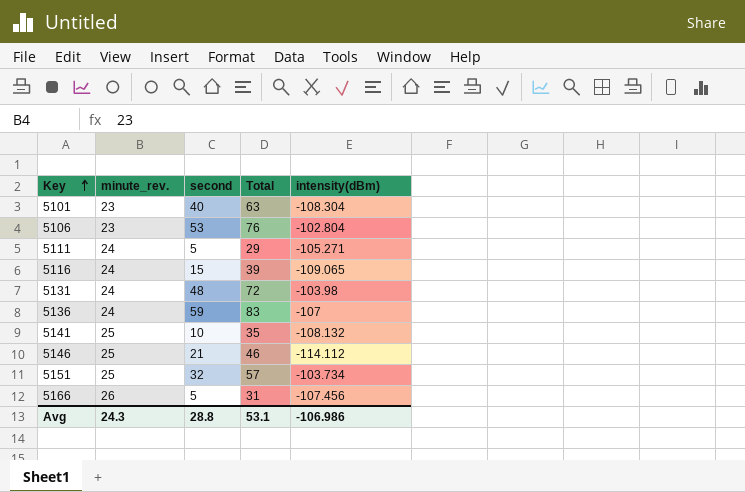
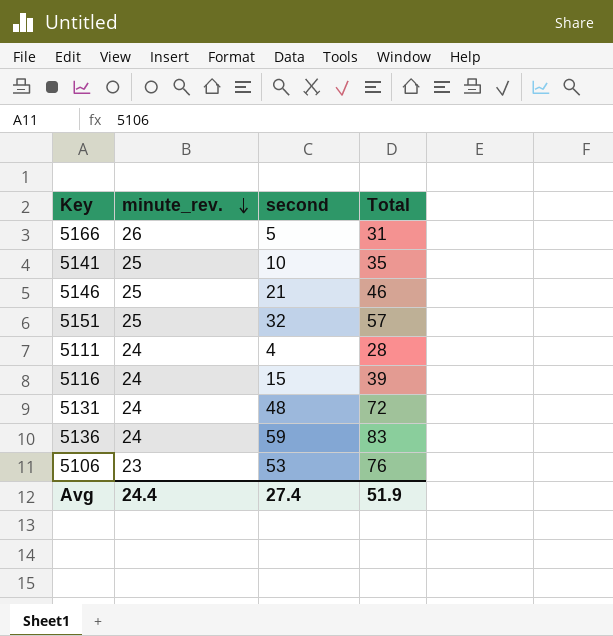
row order: Key ascending -> minute_rev. descending
column intensity(dBm) | position: 5 -> none
row 5101: 23 | 40 | 63 | -108.304 -> none
5111 | second: 5 -> 4
5111 | Total: 29 -> 28
Avg | minute_rev.: 24.3 -> 24.4
Avg | second: 28.8 -> 27.4
Avg | Total: 53.1 -> 51.9

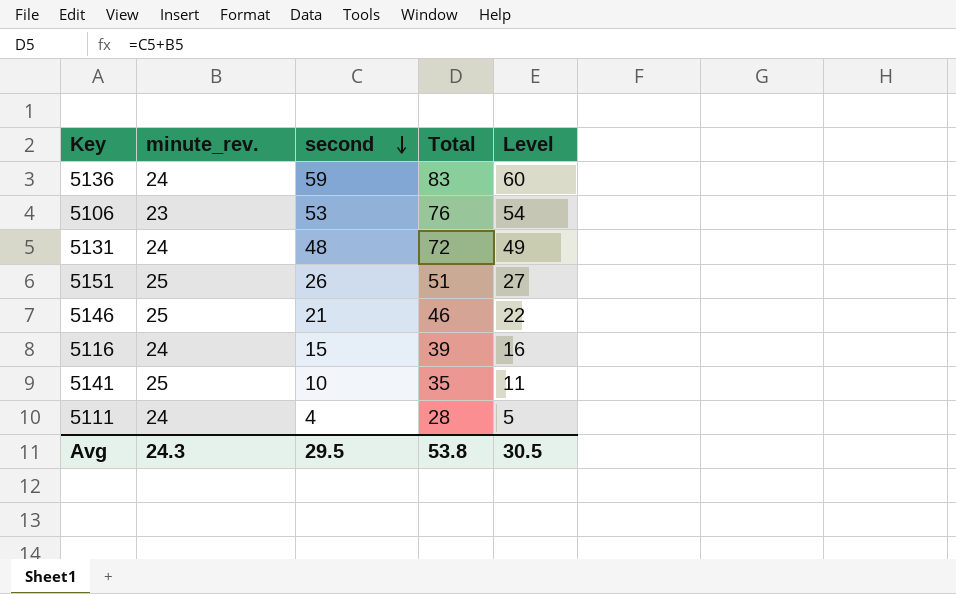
row order: minute_rev. descending -> second descending
column Level | formula: none -> [second] + 1
row 5166: 26 | 5 | 31 -> none
5151 | second: 32 -> 26
5151 | Total: 57 -> 51
Avg | minute_rev.: 24.4 -> 24.3
Avg | second: 27.4 -> 29.5
Avg | Total: 51.9 -> 53.8

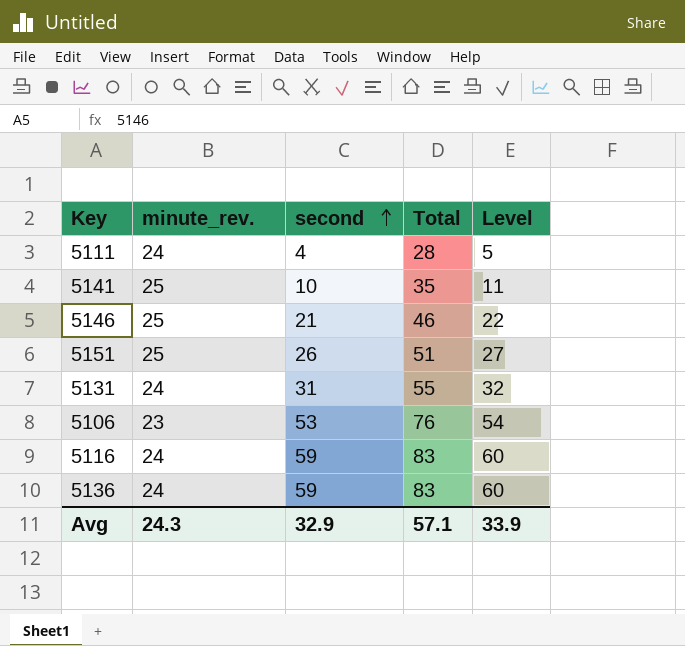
row order: second descending -> second ascending
5131 | second: 48 -> 31
5131 | Total: 72 -> 55
5131 | Level: 49 -> 32
5116 | second: 15 -> 59
5116 | Total: 39 -> 83
5116 | Level: 16 -> 60
Avg | second: 29.5 -> 32.9
Avg | Total: 53.8 -> 57.1
Avg | Level: 30.5 -> 33.9

